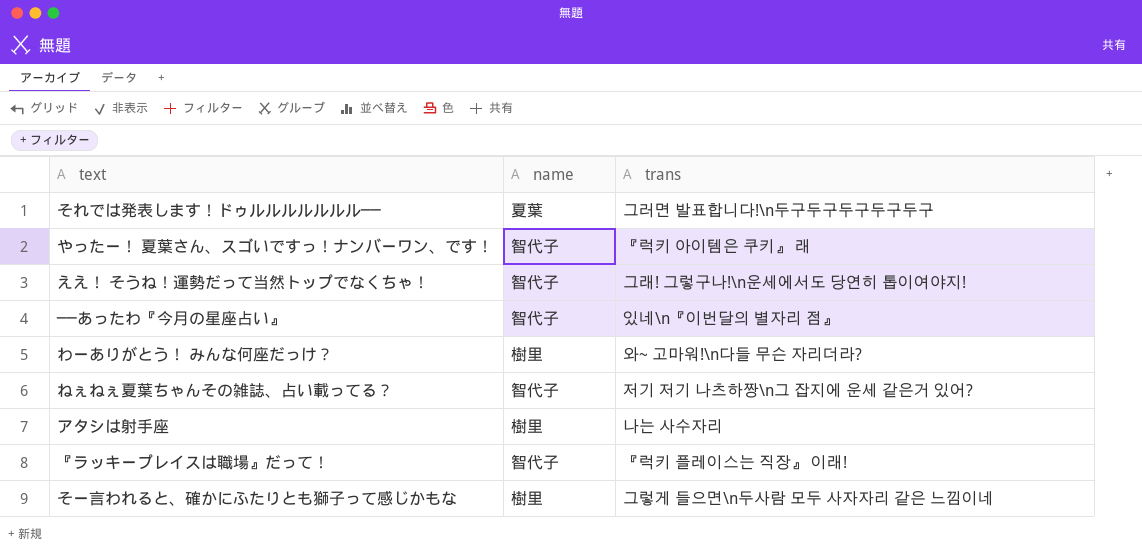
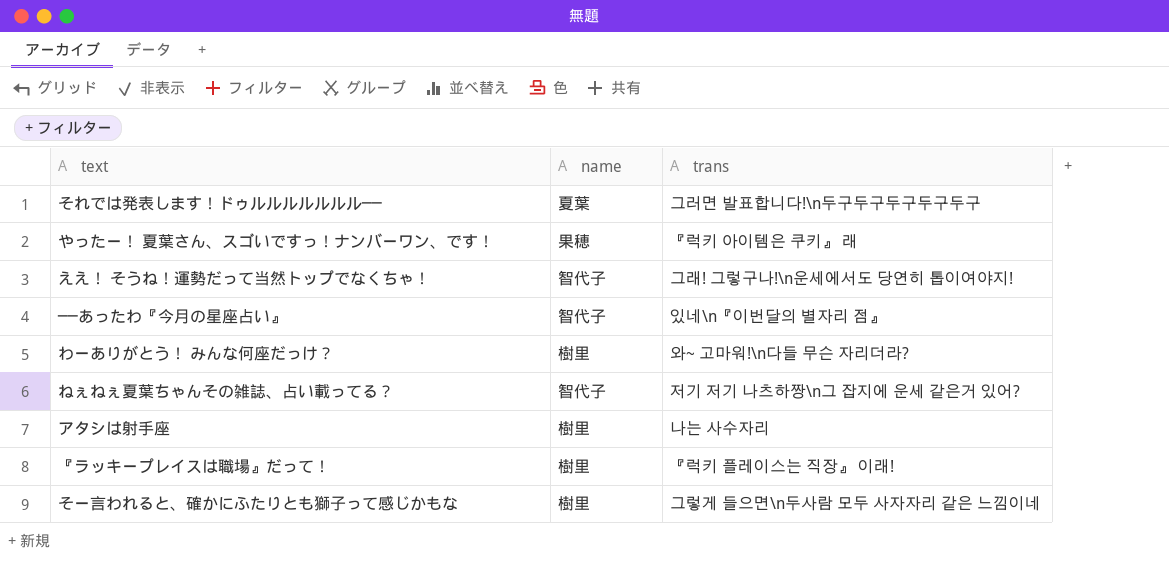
やったー！ 夏葉さん、スゴいですっ！ナンバーワン、です！ | name: 智代子 -> 果穂
『ラッキープレイスは職場』だって！ | name: 智代子 -> 樹里

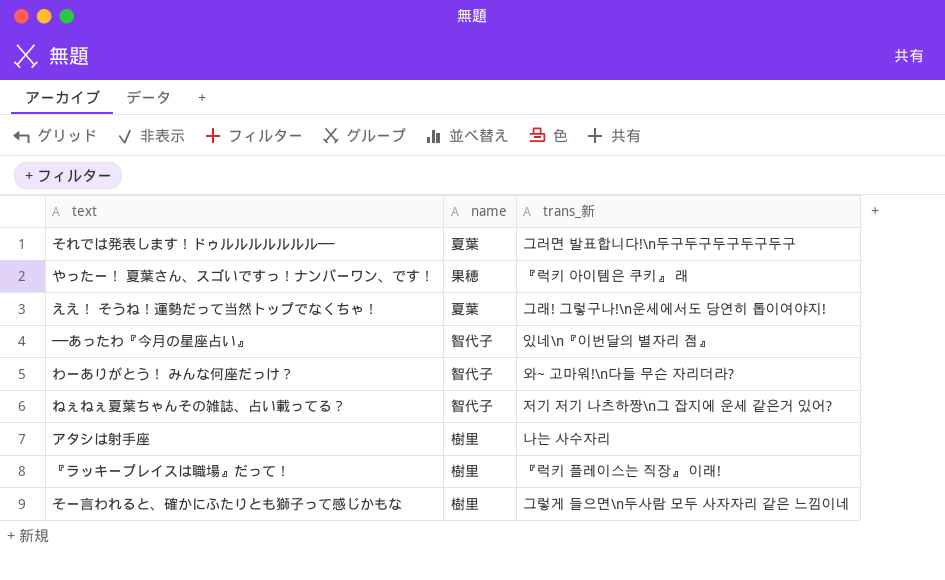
column name: trans -> trans_新
ええ！ そうね！運勢だって当然トップでなくちゃ！ | name: 智代子 -> 夏葉
わーありがとう！ みんな何座だっけ？ | name: 樹里 -> 智代子

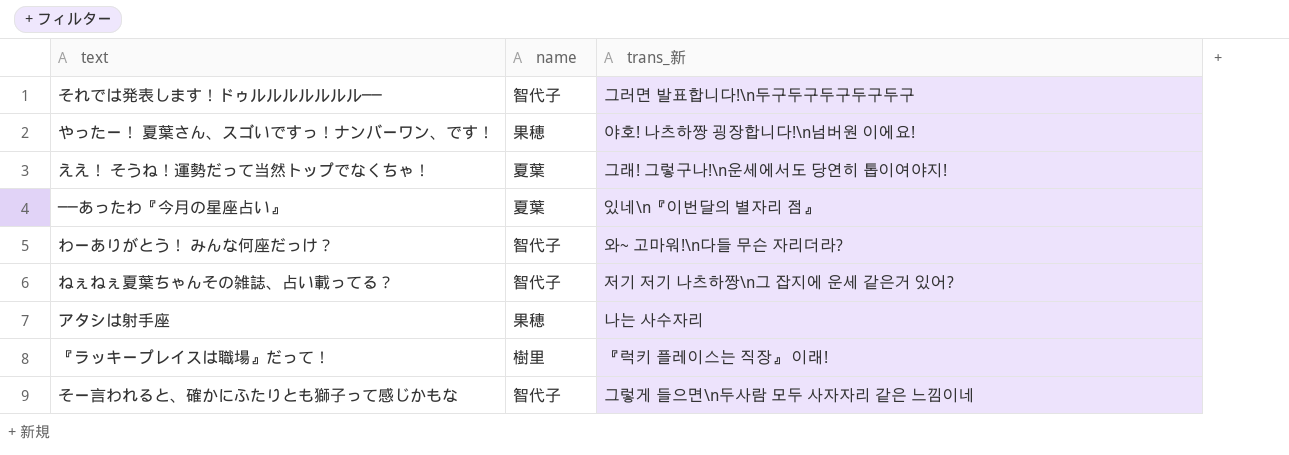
それでは発表します！ドゥルルルルルルル── | name: 夏葉 -> 智代子
やったー！ 夏葉さん、スゴいですっ！ナンバーワン、です！ | trans_新: 『럭키 아이템은 쿠키』 래 -> 야호! 나츠하짱 굉장합니다!\n넘버원 이에요!
──あったわ『今月の星座占い』 | name: 智代子 -> 夏葉
アタシは射手座 | name: 樹里 -> 果穂
そー言われると、確かにふたりとも獅子って感じかもな | name: 樹里 -> 智代子

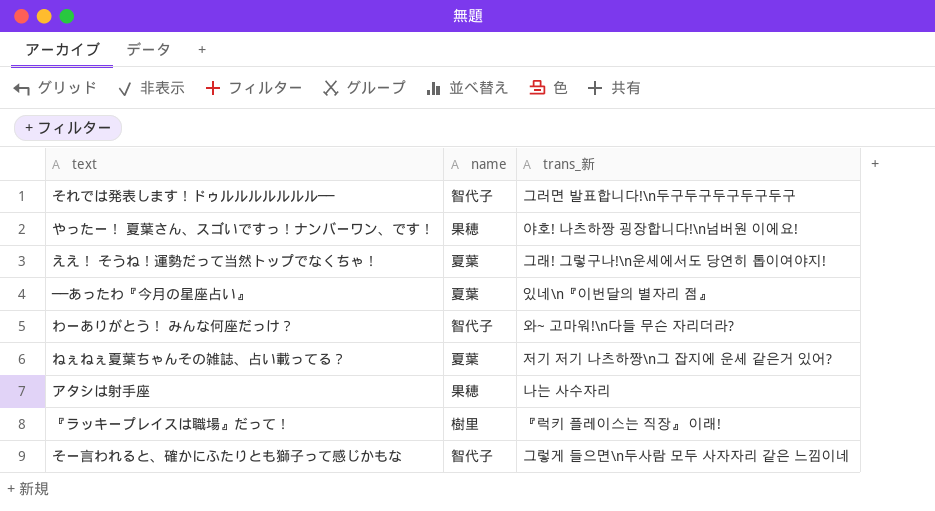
ねぇねぇ夏葉ちゃんその雑誌、占い載ってる？ | name: 智代子 -> 夏葉

